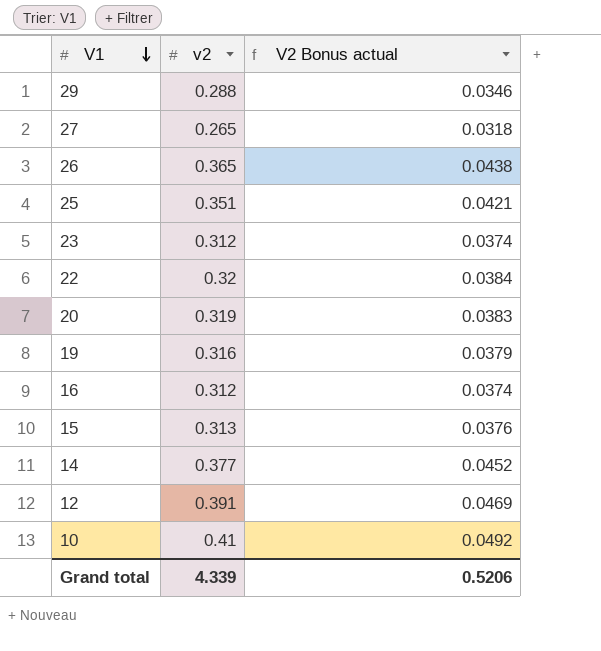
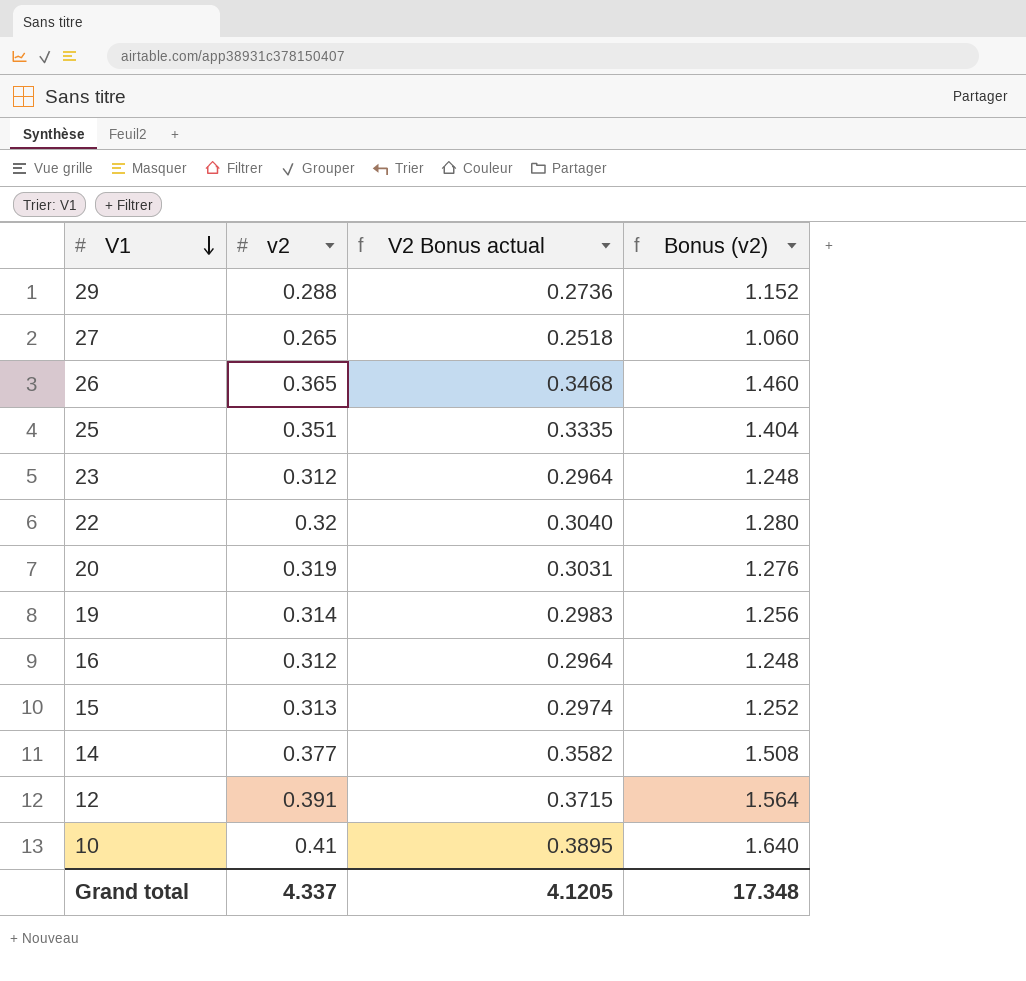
column V2 Bonus actual | formula: [v2] * 0.12 -> [v2] * 0.95
column Bonus (v2) | formula: none -> [v2] * 4
19 | v2: 0.316 -> 0.314
Grand total | v2: 4.339 -> 4.337
Grand total | V2 Bonus actual: 0.5206 -> 4.1205

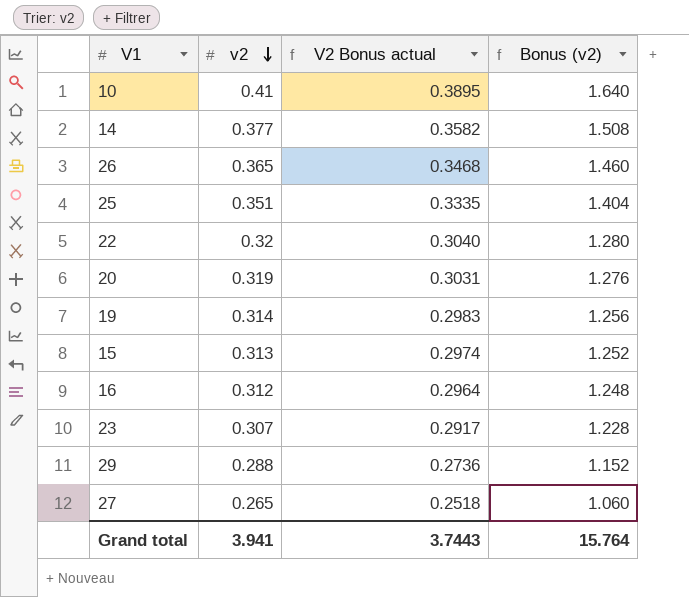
row order: V1 descending -> v2 descending
row 12: 0.391 | 0.3715 | 1.564 -> none
23 | v2: 0.312 -> 0.307
23 | V2 Bonus actual: 0.2964 -> 0.2917
23 | Bonus (v2): 1.248 -> 1.228
Grand total | v2: 4.337 -> 3.941
Grand total | V2 Bonus actual: 4.1205 -> 3.7443
Grand total | Bonus (v2): 17.348 -> 15.764

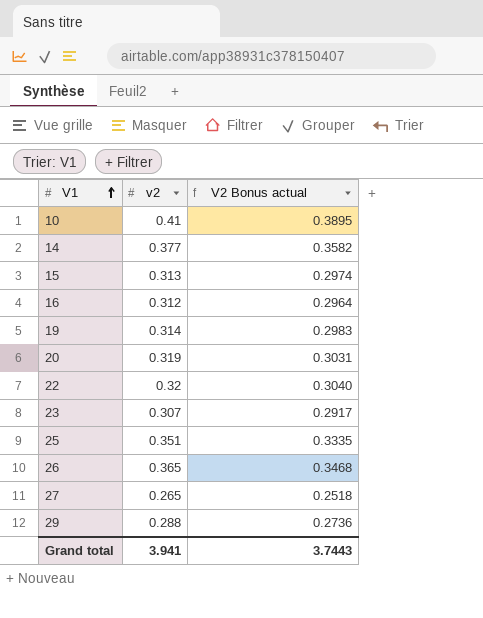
row order: v2 descending -> V1 ascending
column Bonus (v2) | formula: [v2] * 4 -> none

